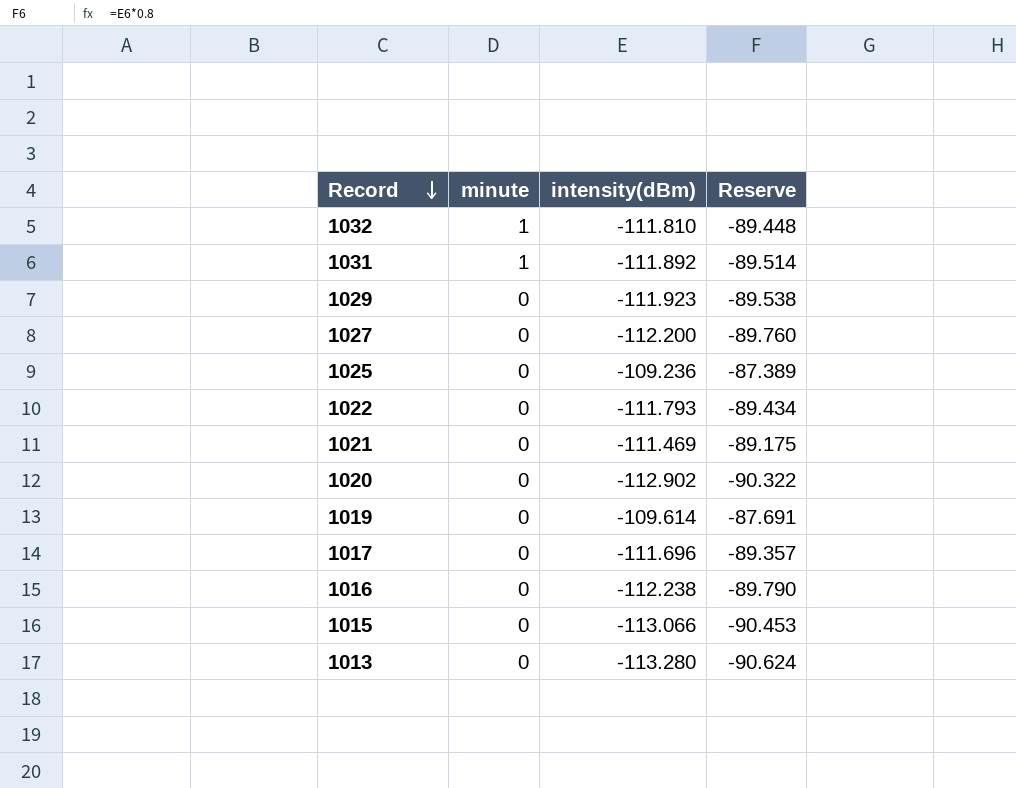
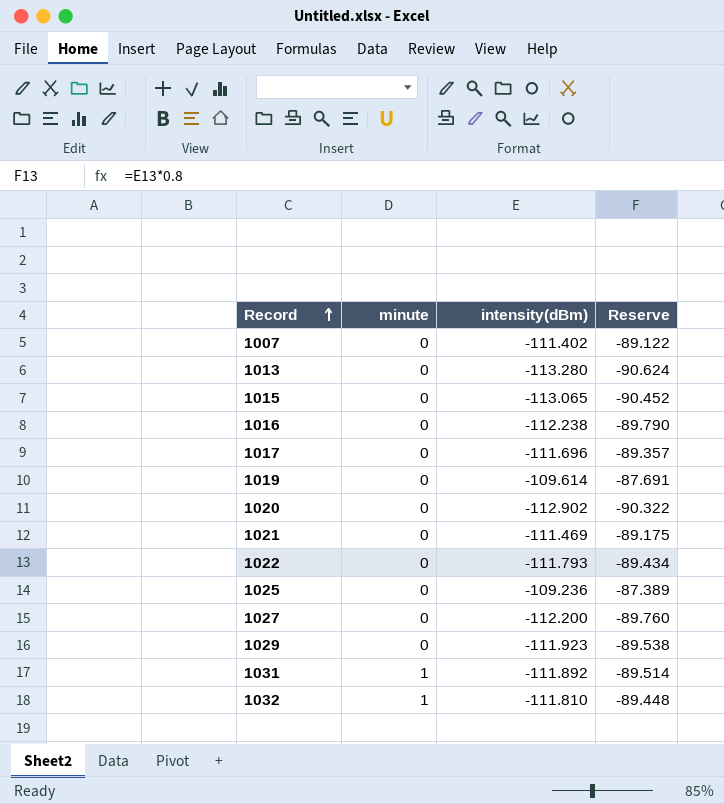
row order: Record descending -> Record ascending
row 1007: none -> 0 | -111.402 | -89.122
1015 | intensity(dBm): -113.066 -> -113.065
1015 | Reserve: -90.453 -> -90.452

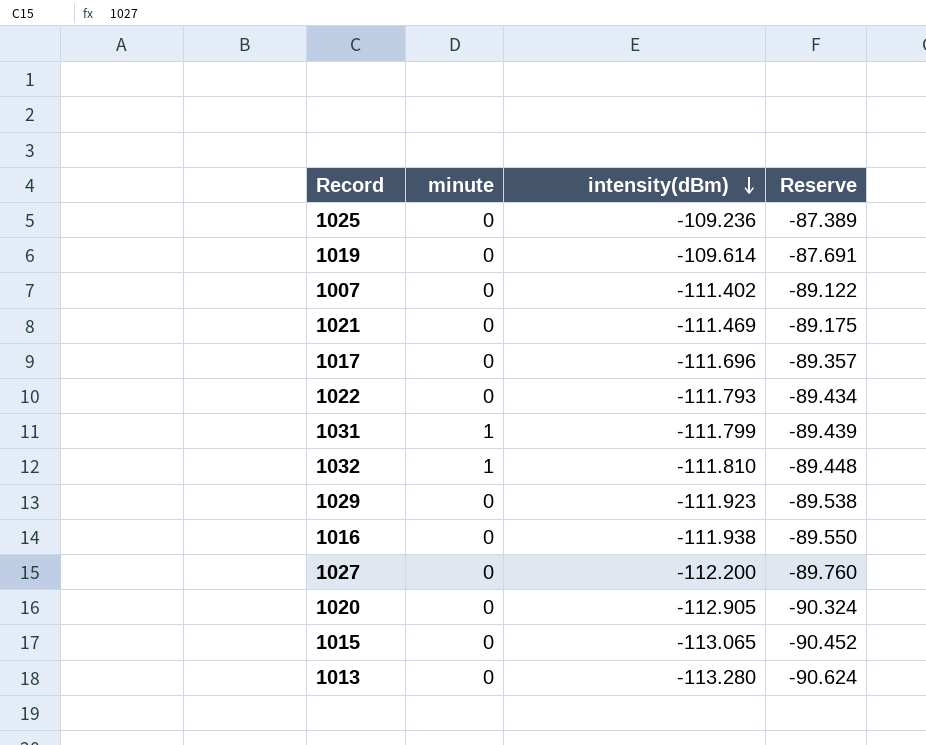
row order: Record ascending -> intensity(dBm) descending
1031 | intensity(dBm): -111.892 -> -111.799
1031 | Reserve: -89.514 -> -89.439
1016 | intensity(dBm): -112.238 -> -111.938
1016 | Reserve: -89.790 -> -89.550
1020 | intensity(dBm): -112.902 -> -112.905
1020 | Reserve: -90.322 -> -90.324

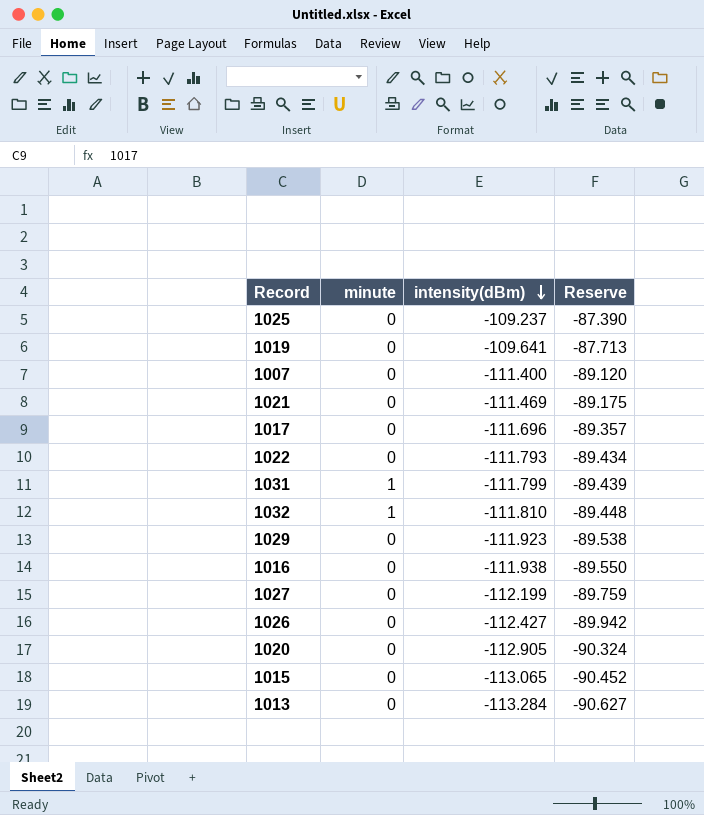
1025 | intensity(dBm): -109.236 -> -109.237
1025 | Reserve: -87.389 -> -87.390
1019 | intensity(dBm): -109.614 -> -109.641
1019 | Reserve: -87.691 -> -87.713
1007 | intensity(dBm): -111.402 -> -111.400
1007 | Reserve: -89.122 -> -89.120
1027 | intensity(dBm): -112.200 -> -112.199
1027 | Reserve: -89.760 -> -89.759
row 1026: none -> 0 | -112.427 | -89.942
1013 | intensity(dBm): -113.280 -> -113.284
1013 | Reserve: -90.624 -> -90.627

